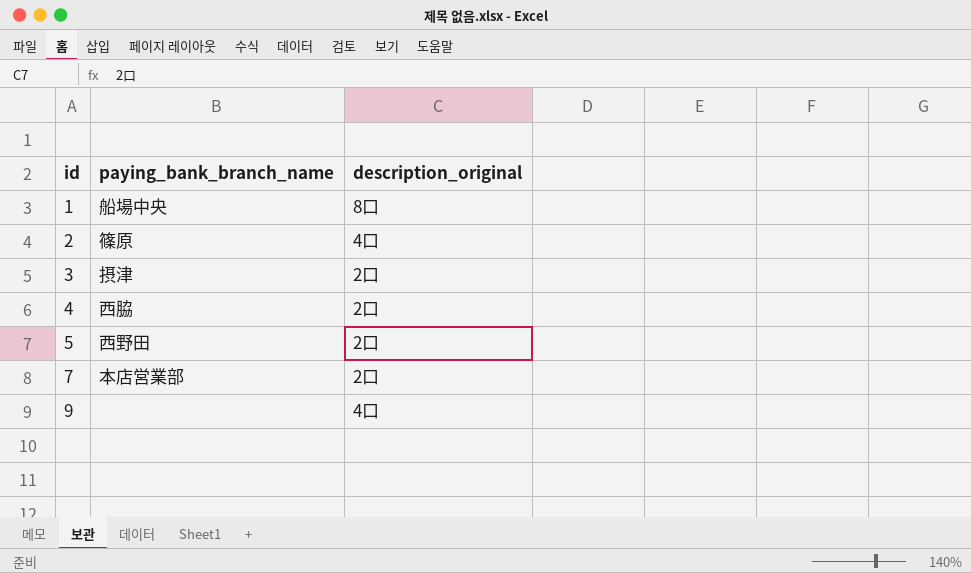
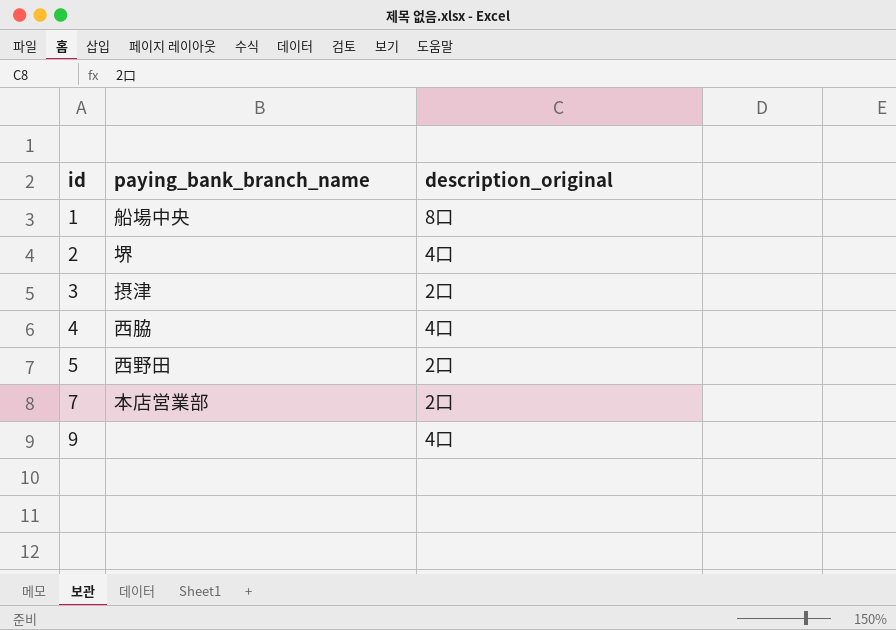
2 | paying_bank_branch_name: 篠原 -> 堺
4 | description_original: 2口 -> 4口

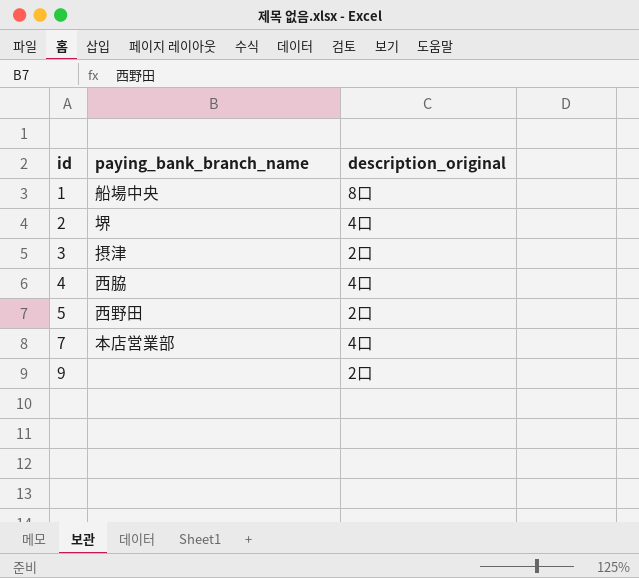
7 | description_original: 2口 -> 4口
9 | description_original: 4口 -> 2口

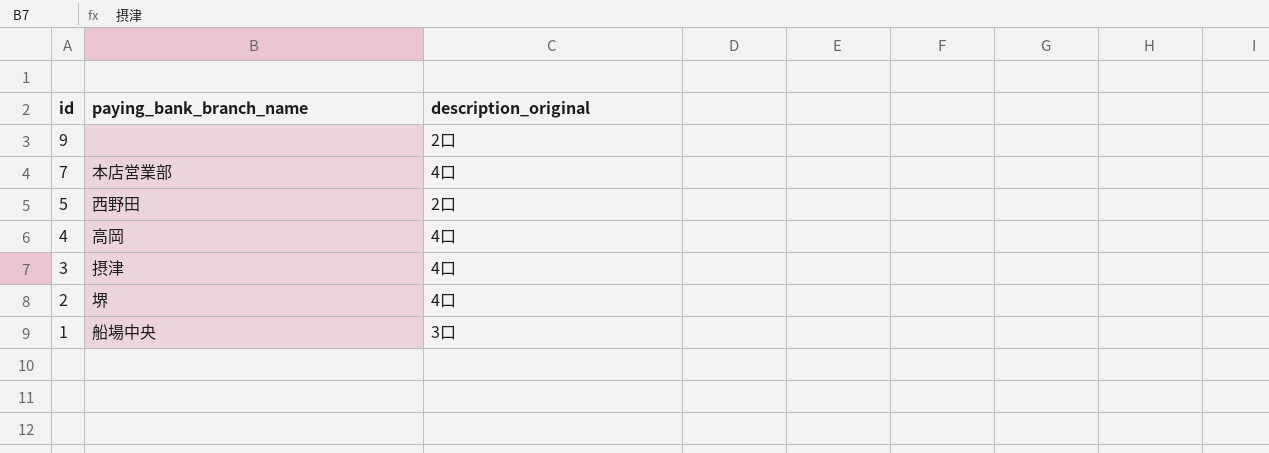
row order: id ascending -> id descending
4 | paying_bank_branch_name: 西脇 -> 高岡
3 | description_original: 2口 -> 4口
1 | description_original: 8口 -> 3口

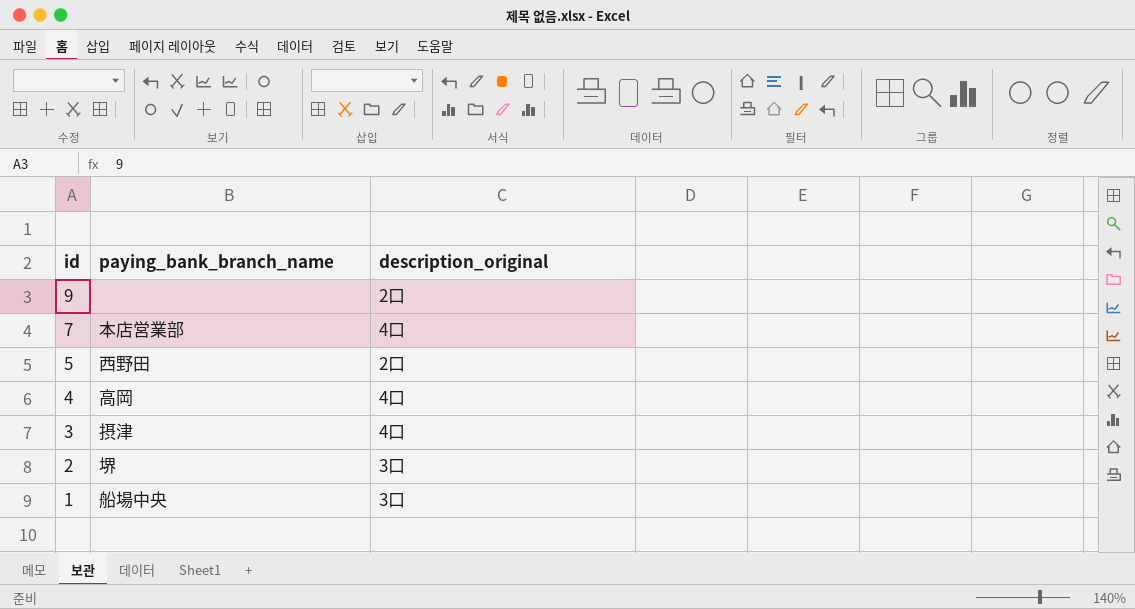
2 | description_original: 4口 -> 3口

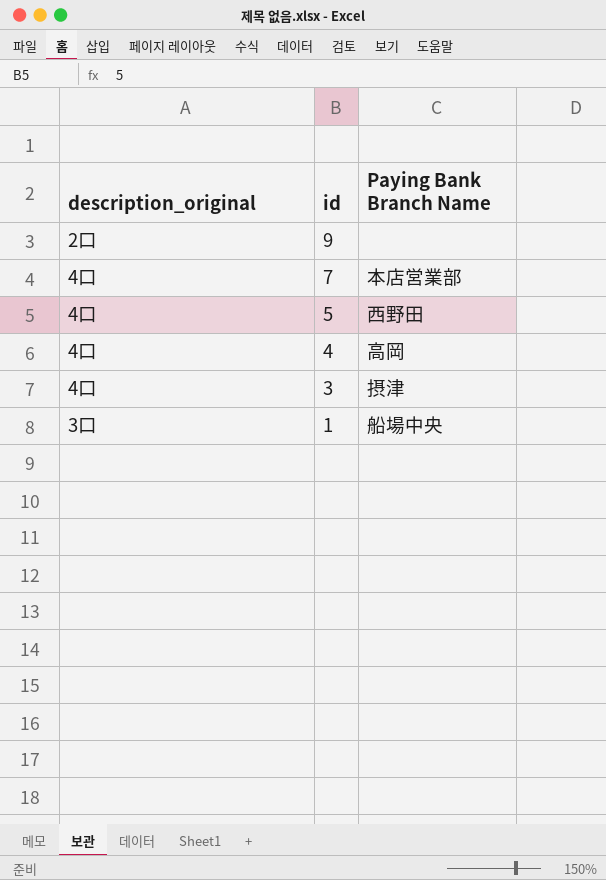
column description_original | position: 3 -> 1
column name: paying_bank_branch_name -> Paying Bank Branch Name
row 2: 堺 | 3口 -> none
5 | description_original: 2口 -> 4口

